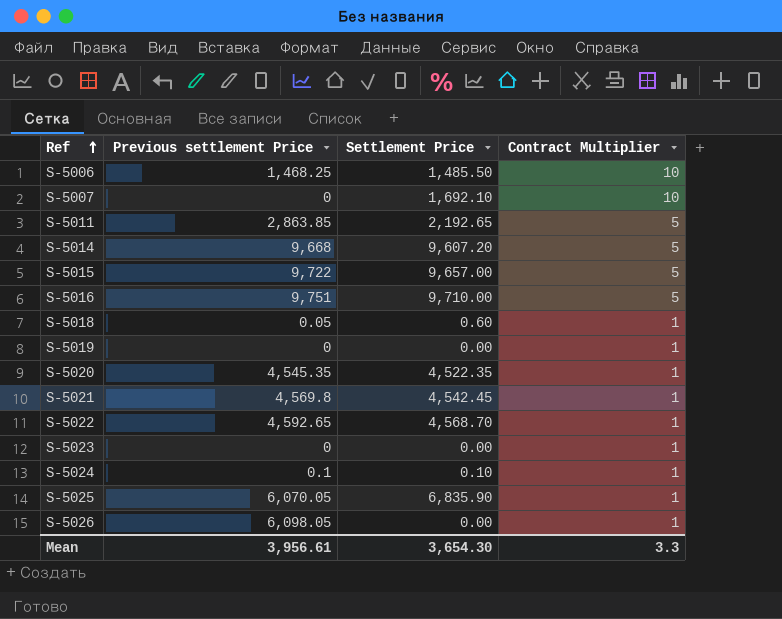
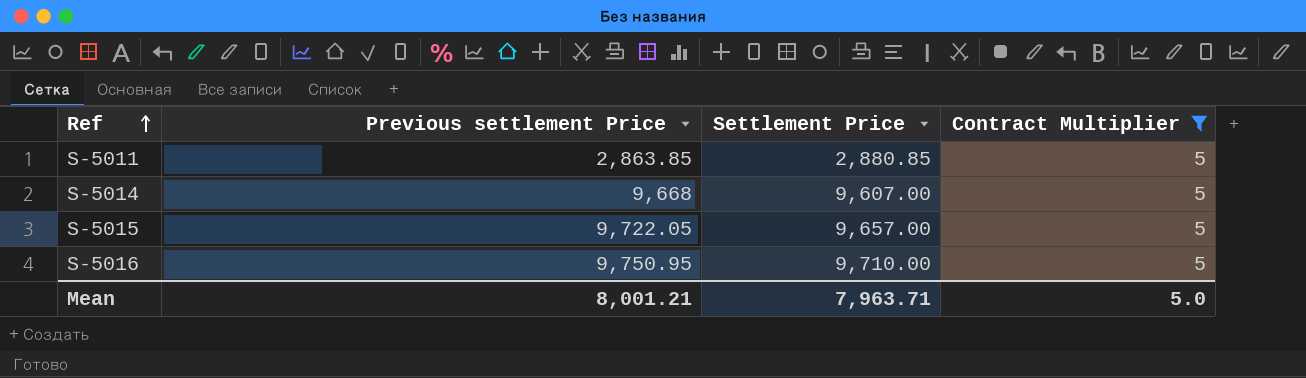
filter: none -> Contract Multiplier = 5
S-5011 | Settlement Price: 2,192.65 -> 2,880.85
S-5014 | Settlement Price: 9,607.20 -> 9,607.00
S-5015 | Previous settlement Price: 9,722 -> 9,722.05
S-5016 | Previous settlement Price: 9,751 -> 9,750.95
Mean | Previous settlement Price: 3,956.61 -> 8,001.21
Mean | Settlement Price: 3,654.30 -> 7,963.71
Mean | Contract Multiplier: 3.3 -> 5.0

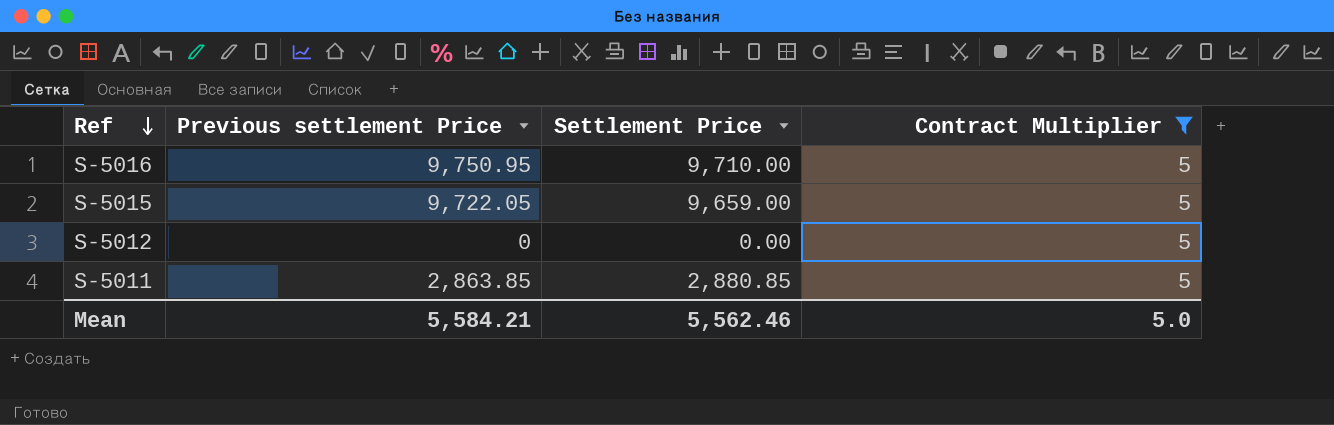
row order: Ref ascending -> Ref descending
row S-5014: 9,668 | 9,607.00 | 5 -> none
S-5015 | Settlement Price: 9,657.00 -> 9,659.00
row S-5012: none -> 0 | 0.00 | 5
Mean | Previous settlement Price: 8,001.21 -> 5,584.21
Mean | Settlement Price: 7,963.71 -> 5,562.46

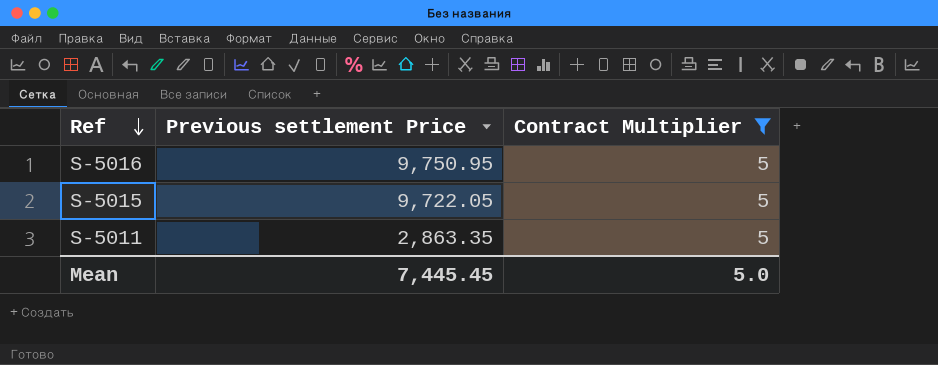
column Settlement Price | position: 3 -> none
row S-5012: 0 | 0.00 | 5 -> none
S-5011 | Previous settlement Price: 2,863.85 -> 2,863.35
Mean | Previous settlement Price: 5,584.21 -> 7,445.45

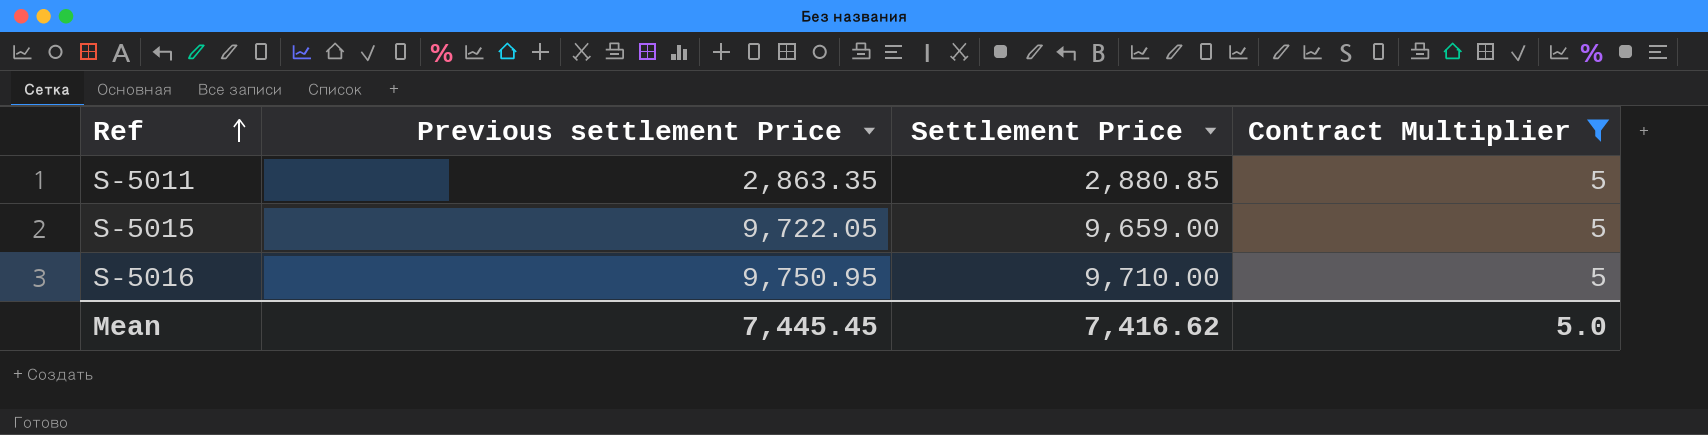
row order: Ref descending -> Ref ascending
column Settlement Price | position: none -> 3

